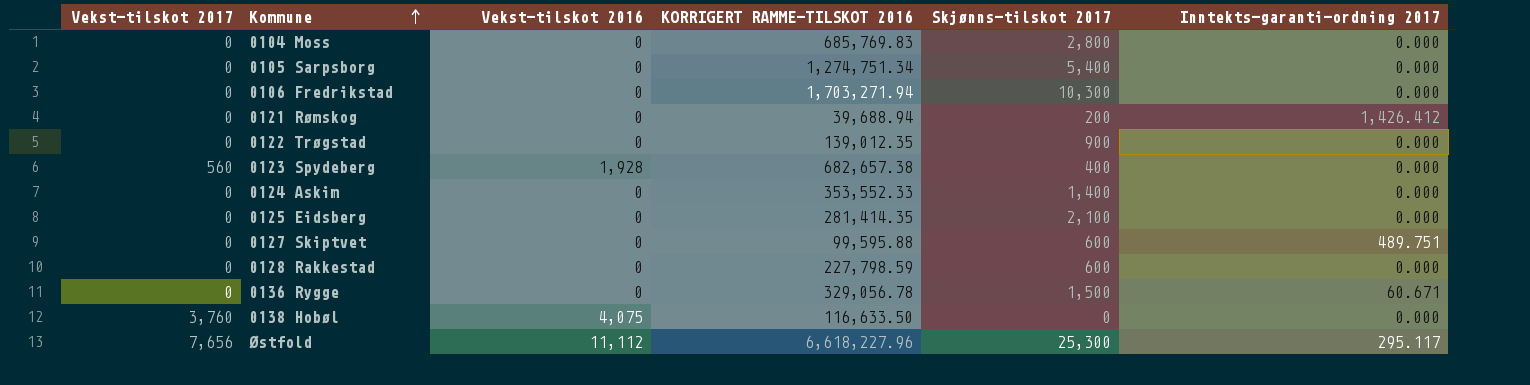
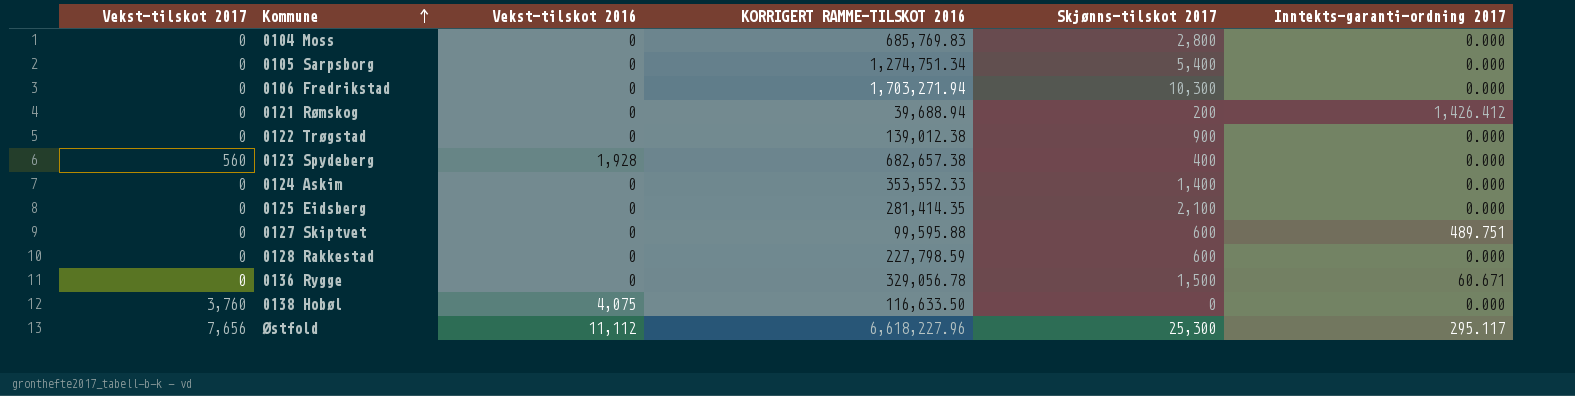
0122 Trøgstad | KORRIGERT RAMME-TILSKOT 2016: 139,012.35 -> 139,012.38

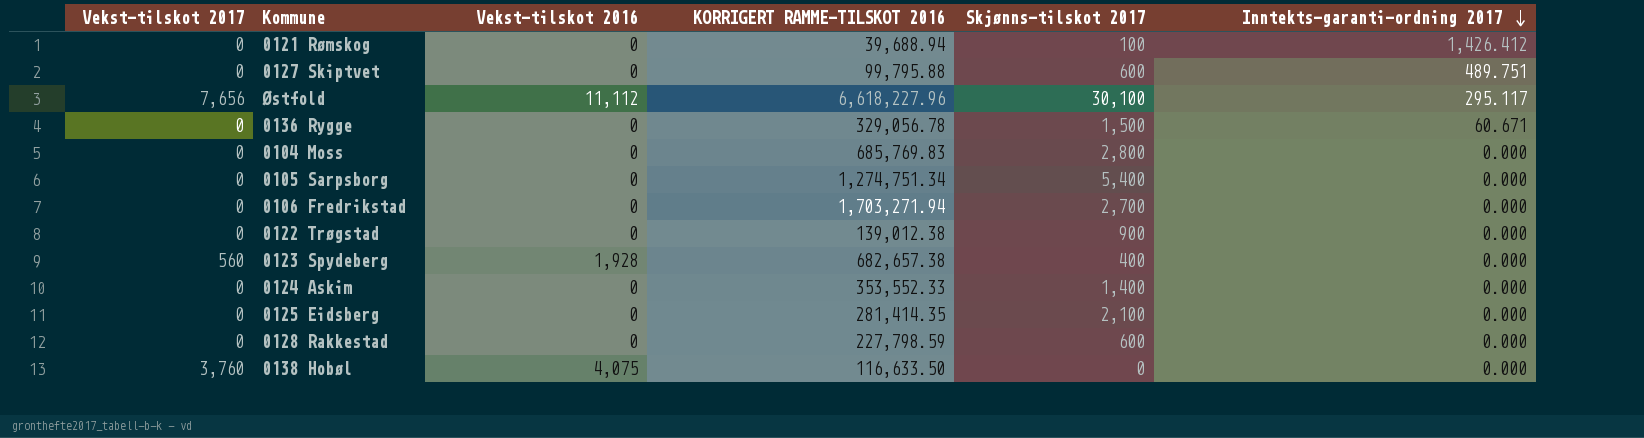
row order: Kommune ascending -> Inntekts-garanti-ordning 2017 descending
0121 Rømskog | Skjønns-tilskot 2017: 200 -> 100
0127 Skiptvet | KORRIGERT RAMME-TILSKOT 2016: 99,595.88 -> 99,795.88
Østfold | Skjønns-tilskot 2017: 25,300 -> 30,100
0106 Fredrikstad | Skjønns-tilskot 2017: 10,300 -> 2,700

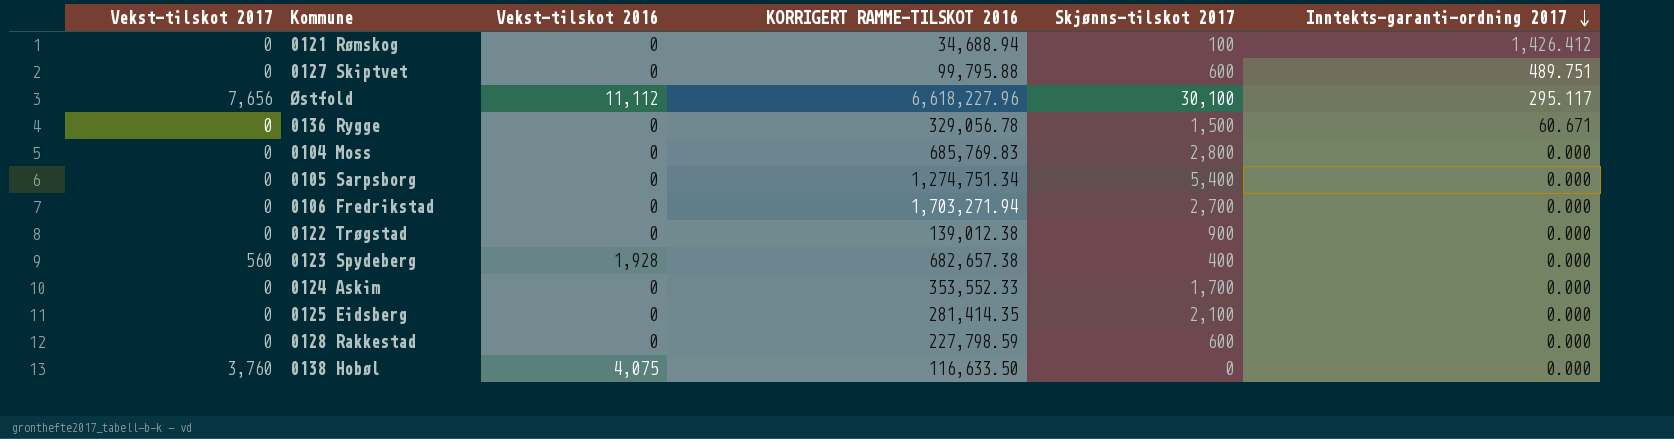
0121 Rømskog | KORRIGERT RAMME-TILSKOT 2016: 39,688.94 -> 34,688.94
0124 Askim | Skjønns-tilskot 2017: 1,400 -> 1,700

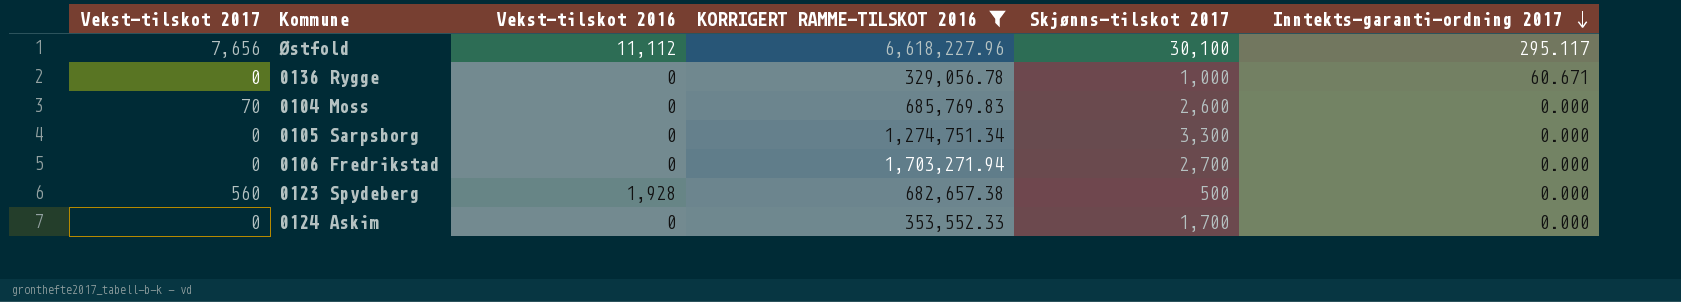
filter: none -> KORRIGERT RAMME-TILSKOT 2016 >= 329,056.78
0136 Rygge | Skjønns-tilskot 2017: 1,500 -> 1,000
0104 Moss | Vekst-tilskot 2017: 0 -> 70
0104 Moss | Skjønns-tilskot 2017: 2,800 -> 2,600
0105 Sarpsborg | Skjønns-tilskot 2017: 5,400 -> 3,300
0123 Spydeberg | Skjønns-tilskot 2017: 400 -> 500

